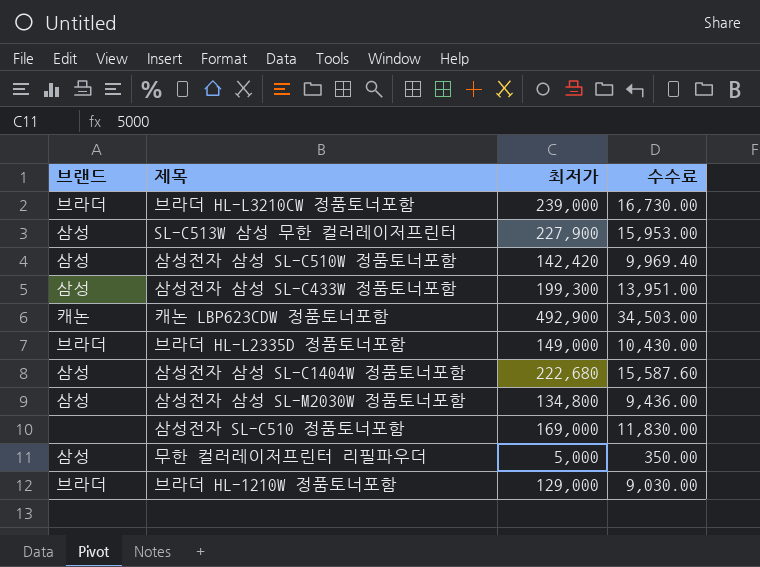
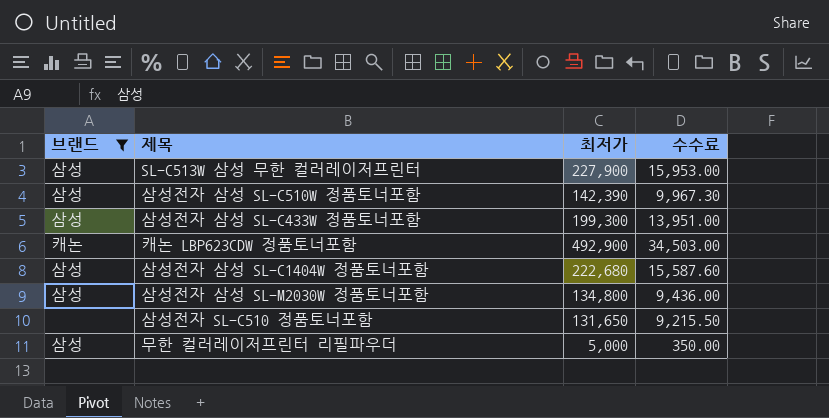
filter: none -> 브랜드 != 브라더
삼성전자 삼성 SL-C510W 정품토너포함 | 최저가: 142,420 -> 142,390
삼성전자 삼성 SL-C510W 정품토너포함 | 수수료: 9,969.40 -> 9,967.30
삼성전자 SL-C510 정품토너포함 | 최저가: 169,000 -> 131,650
삼성전자 SL-C510 정품토너포함 | 수수료: 11,830.00 -> 9,215.50

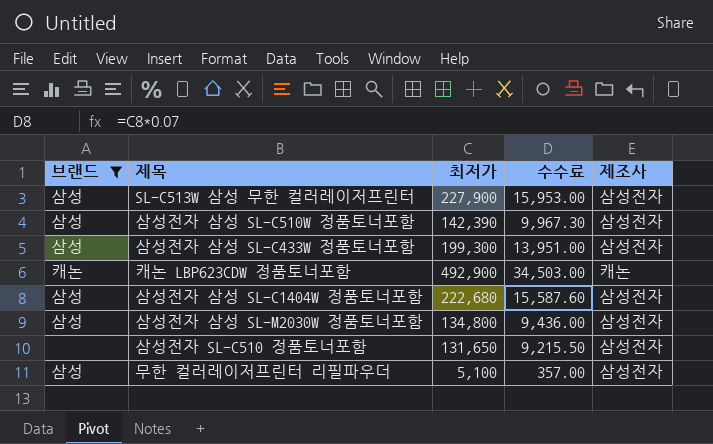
column 제조사 | position: none -> 5
무한 컬러레이저프린터 리필파우더 | 최저가: 5,000 -> 5,100
무한 컬러레이저프린터 리필파우더 | 수수료: 350.00 -> 357.00

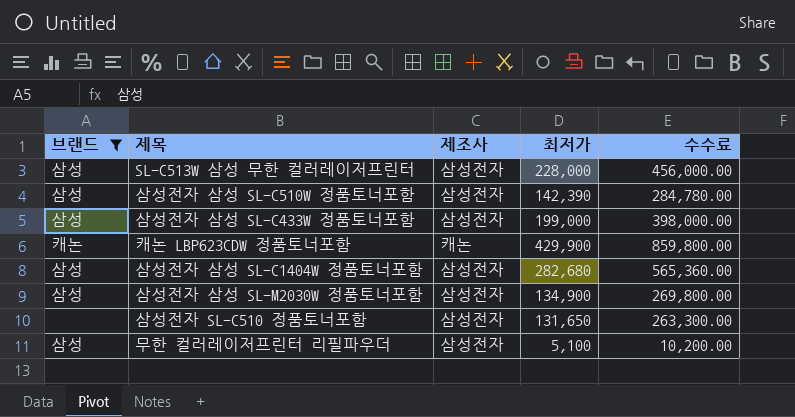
column 제조사 | position: 5 -> 3
column 수수료 | formula: [최저가] * 0.07 -> [최저가] * 2
SL-C513W 삼성 무한 컬러레이저프린터 | 최저가: 227,900 -> 228,000
삼성전자 삼성 SL-C433W 정품토너포함 | 최저가: 199,300 -> 199,000
캐논 LBP623CDW 정품토너포함 | 최저가: 492,900 -> 429,900
삼성전자 삼성 SL-C1404W 정품토너포함 | 최저가: 222,680 -> 282,680
삼성전자 삼성 SL-M2030W 정품토너포함 | 최저가: 134,800 -> 134,900

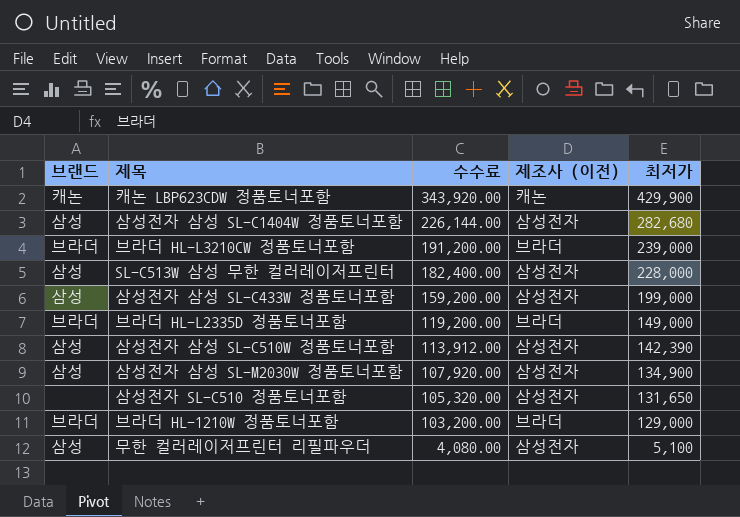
filter: 브랜드 != 브라더 -> none
row order: none -> 수수료 descending
column 수수료 | formula: [최저가] * 2 -> [최저가] * 0.8
column 수수료 | position: 5 -> 3
column name: 제조사 -> 제조사 (이전)

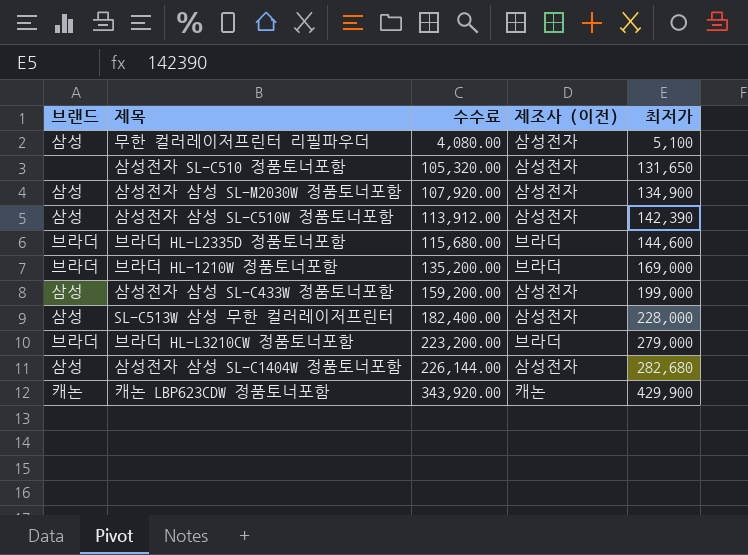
row order: 수수료 descending -> 수수료 ascending
브라더 HL-L2335D 정품토너포함 | 수수료: 119,200.00 -> 115,680.00
브라더 HL-L2335D 정품토너포함 | 최저가: 149,000 -> 144,600
브라더 HL-1210W 정품토너포함 | 수수료: 103,200.00 -> 135,200.00
브라더 HL-1210W 정품토너포함 | 최저가: 129,000 -> 169,000
브라더 HL-L3210CW 정품토너포함 | 수수료: 191,200.00 -> 223,200.00
브라더 HL-L3210CW 정품토너포함 | 최저가: 239,000 -> 279,000

